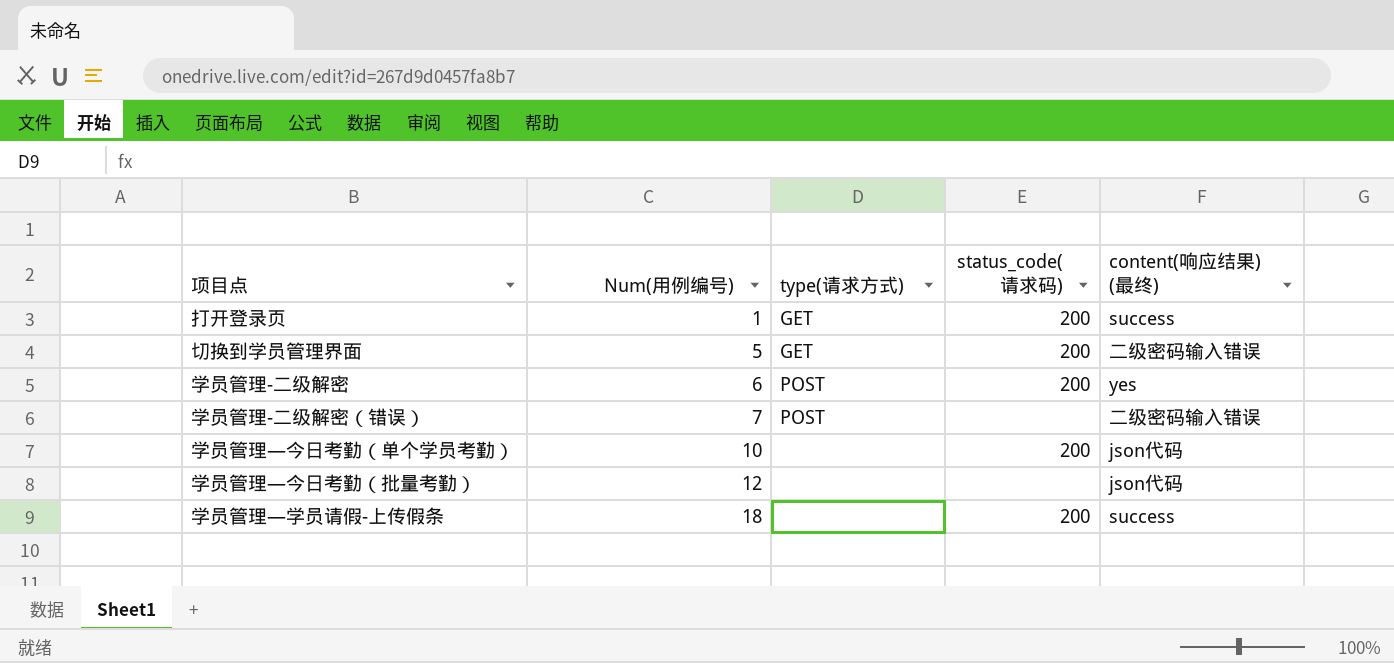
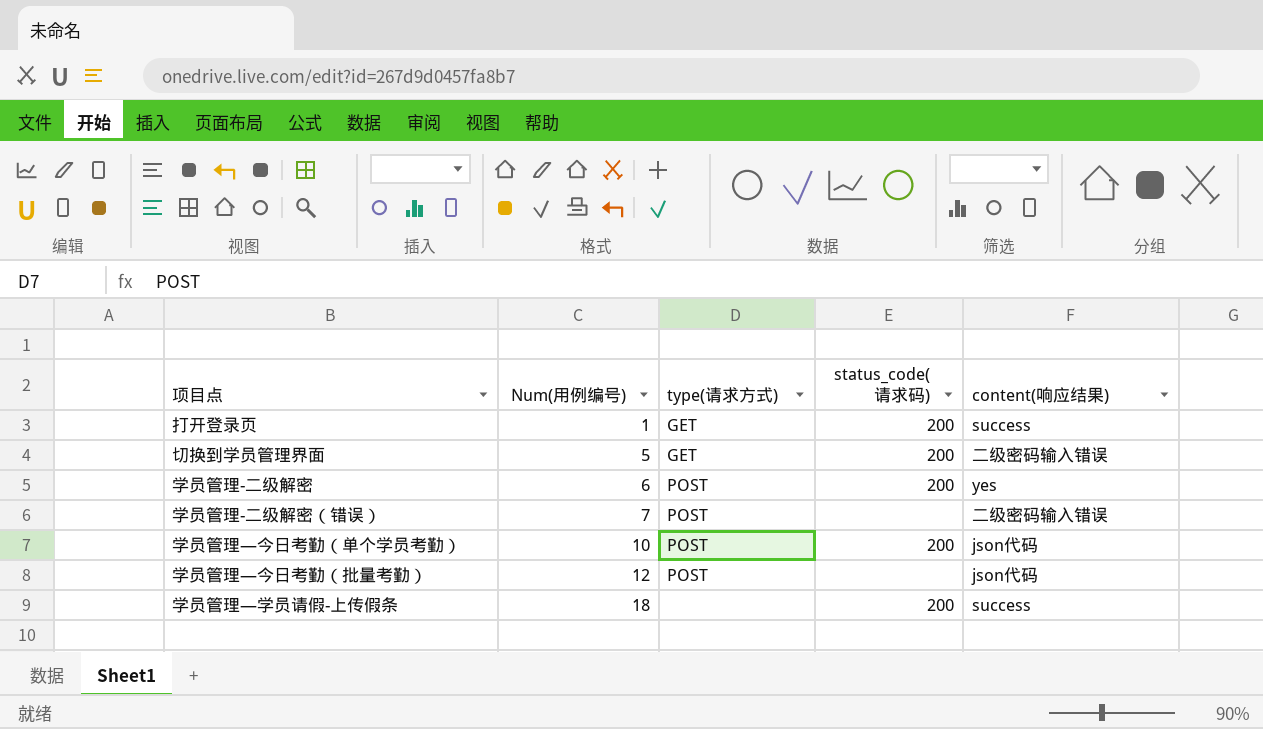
column name: content(响应结果) (最终) -> content(响应结果)
学员管理—今日考勤（单个学员考勤） | type(请求方式): none -> POST
学员管理—今日考勤（批量考勤） | type(请求方式): none -> POST

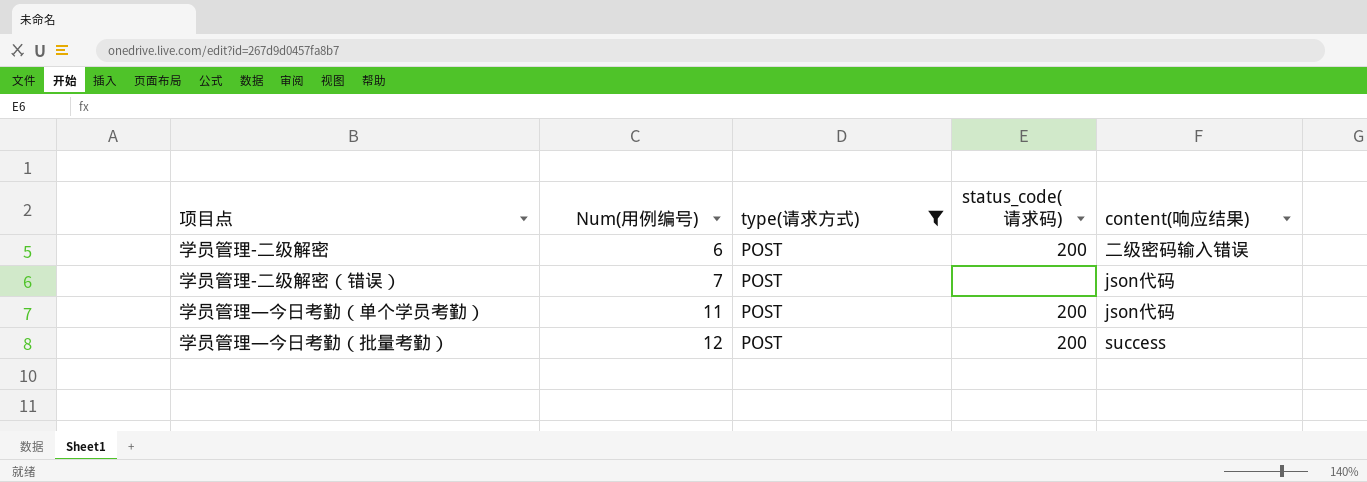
filter: none -> type(请求方式) = POST
学员管理-二级解密 | content(响应结果): yes -> 二级密码输入错误
学员管理-二级解密（错误） | content(响应结果): 二级密码输入错误 -> json代码
学员管理—今日考勤（单个学员考勤） | Num(用例编号): 10 -> 11
学员管理—今日考勤（批量考勤） | status_code(请求码): none -> 200
学员管理—今日考勤（批量考勤） | content(响应结果): json代码 -> success

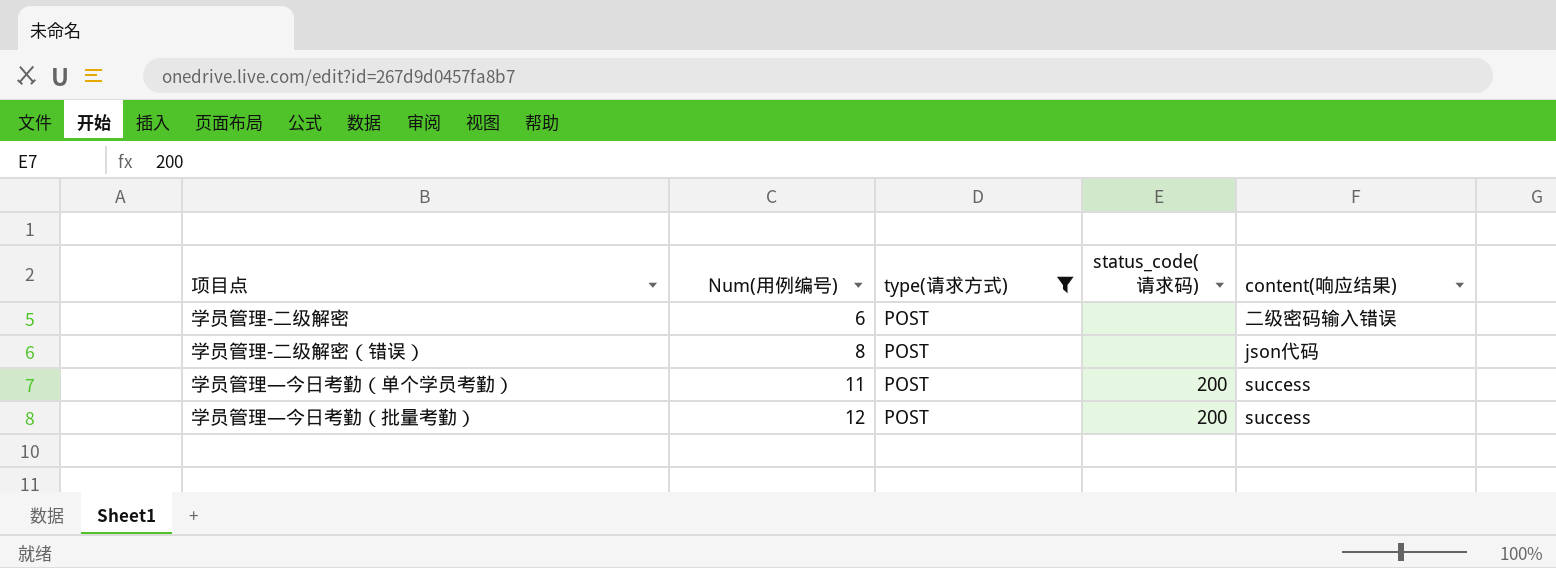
学员管理-二级解密 | status_code(请求码): 200 -> none
学员管理-二级解密（错误） | Num(用例编号): 7 -> 8
学员管理—今日考勤（单个学员考勤） | content(响应结果): json代码 -> success

